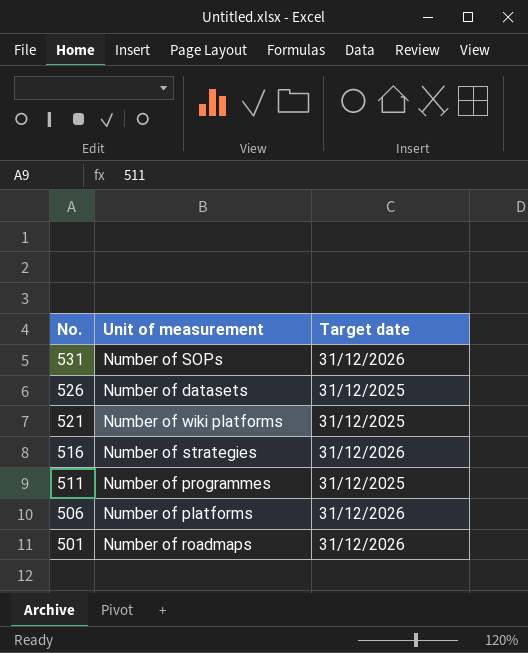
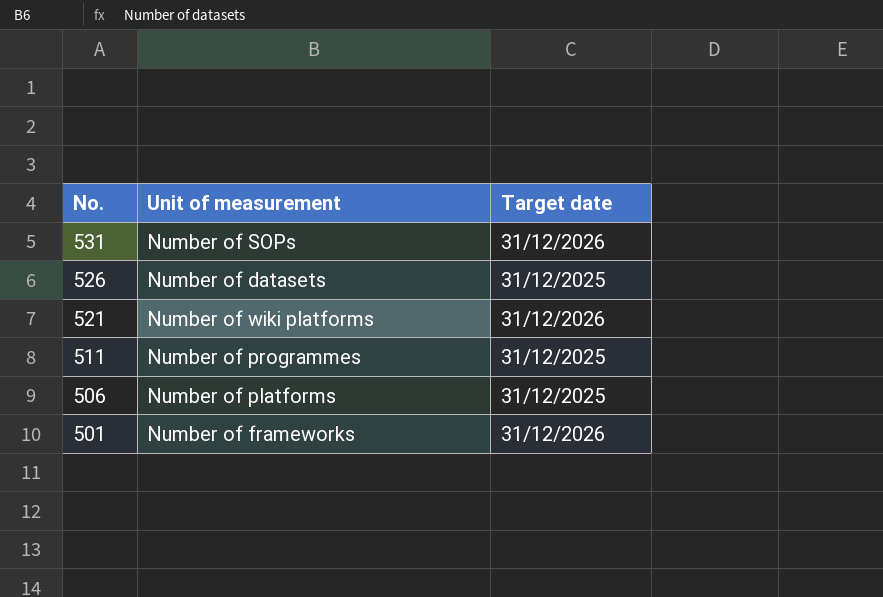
row 516: Number of strategies | 31/12/2026 -> none
521 | Target date: 31/12/2025 -> 31/12/2026
506 | Target date: 31/12/2026 -> 31/12/2025
501 | Unit of measurement: Number of roadmaps -> Number of frameworks

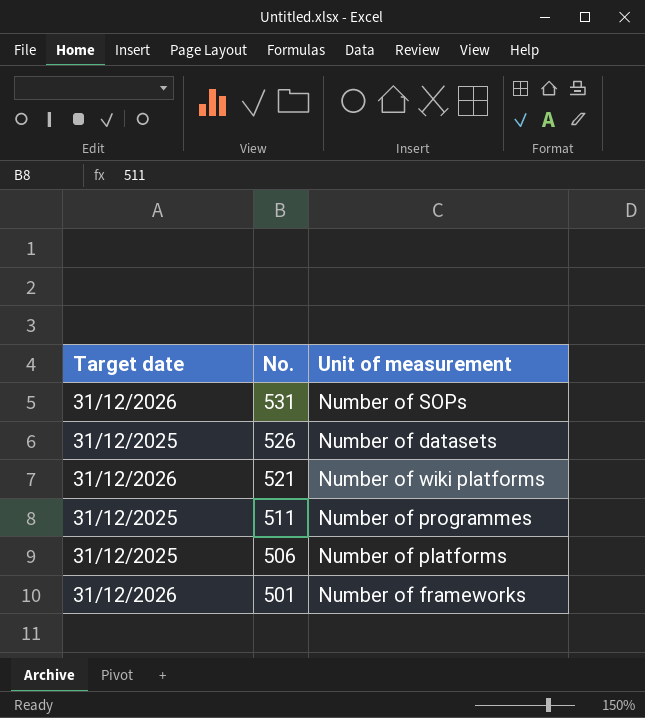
column Target date | position: 3 -> 1

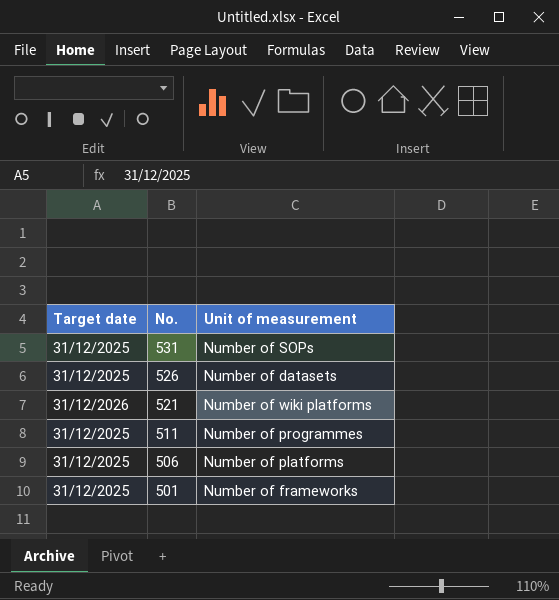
531 | Target date: 31/12/2026 -> 31/12/2025
501 | Target date: 31/12/2026 -> 31/12/2025

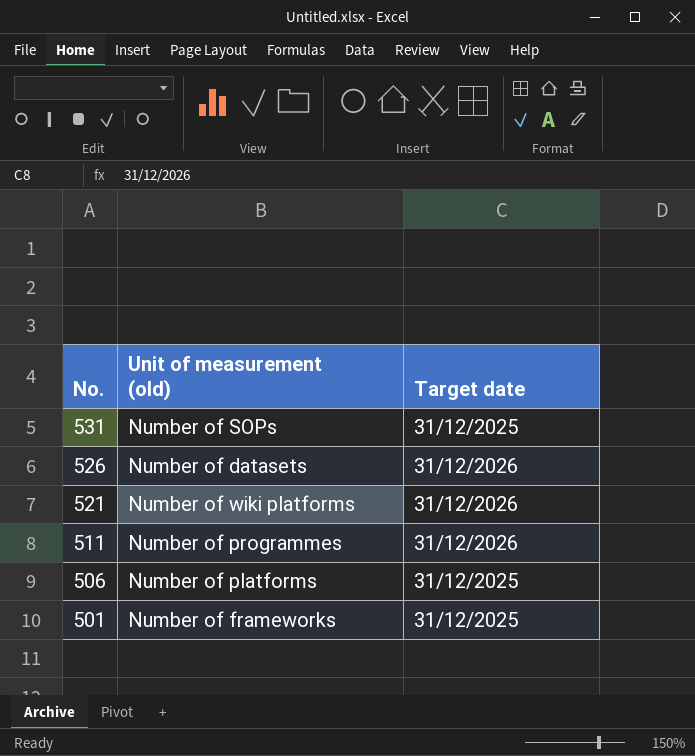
column name: Unit of measurement -> Unit of measurement (old)
column Target date | position: 1 -> 3
526 | Target date: 31/12/2025 -> 31/12/2026
511 | Target date: 31/12/2025 -> 31/12/2026

